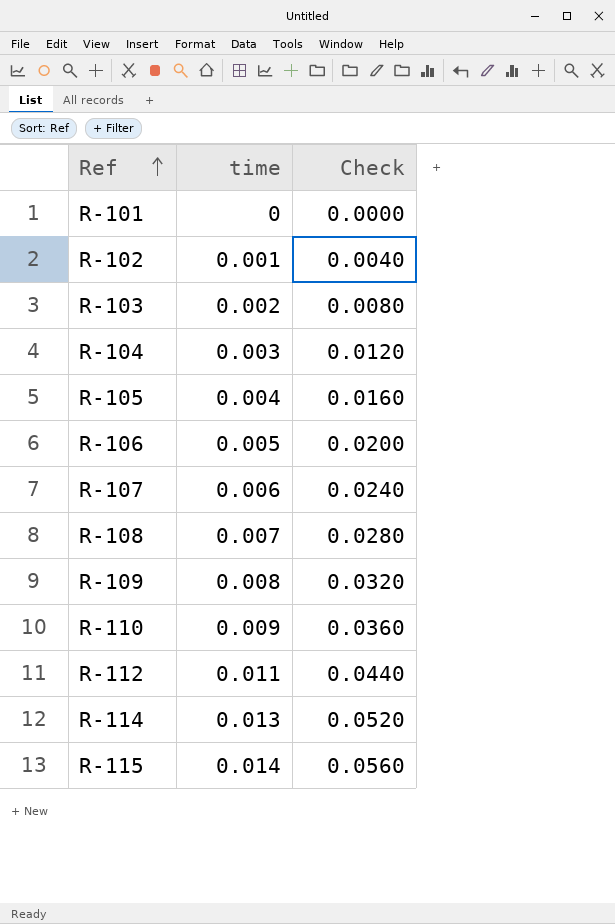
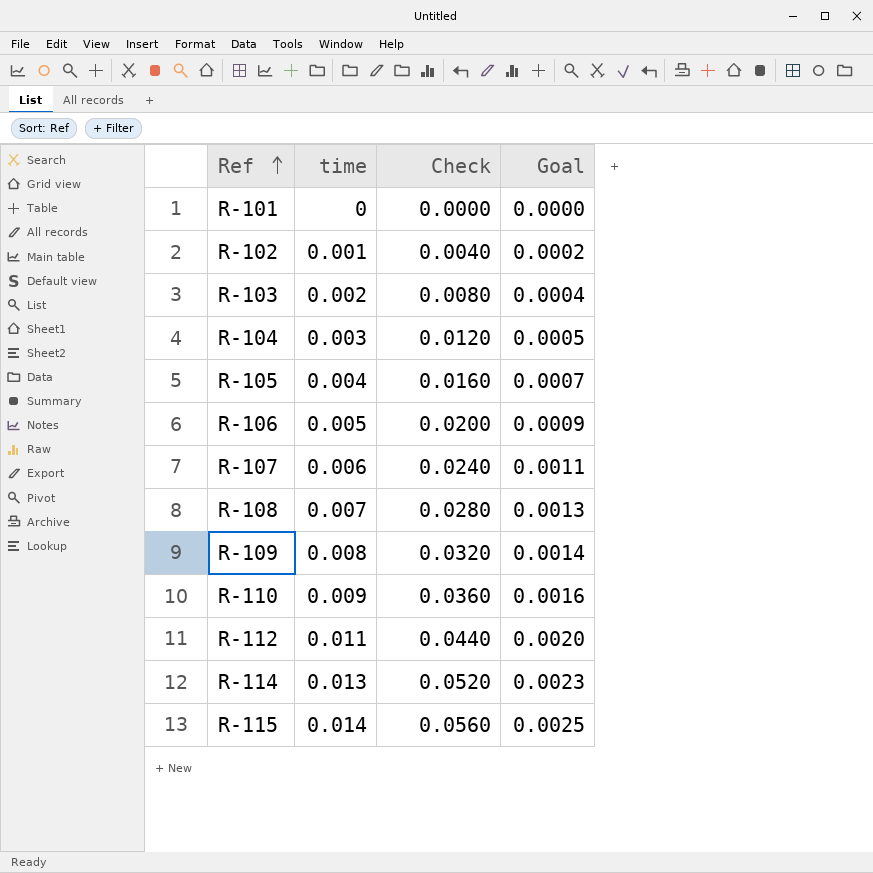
column Goal | formula: none -> [time] * 0.18

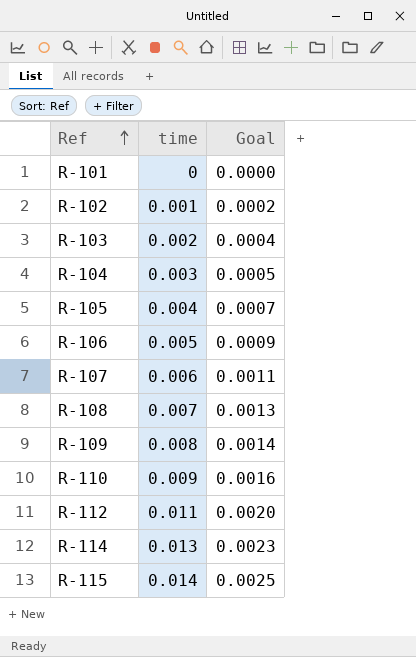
column Check | formula: [time] * 4 -> none

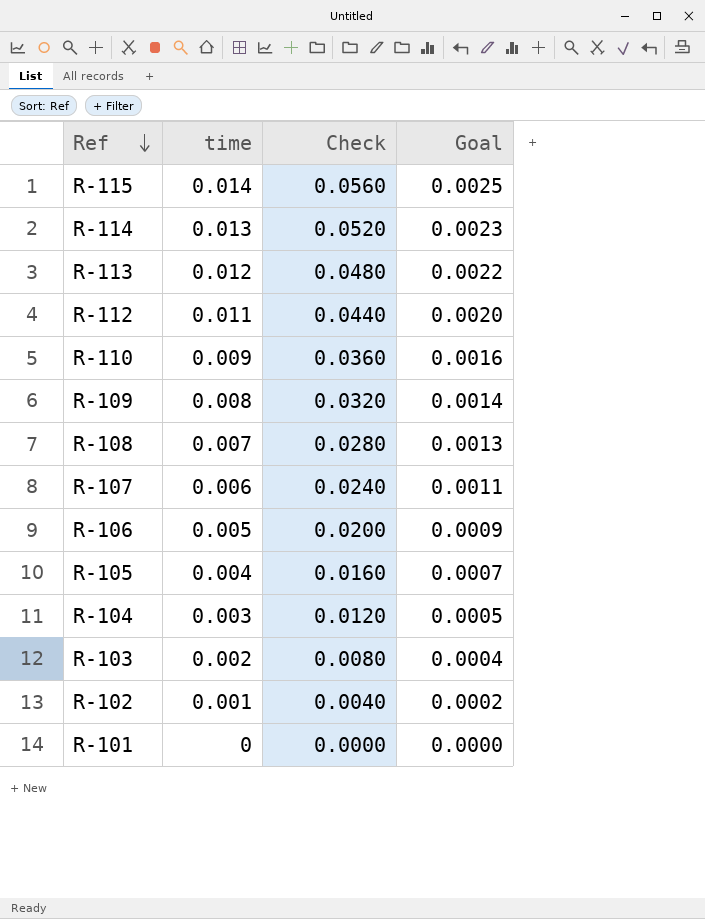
row order: Ref ascending -> Ref descending
column Check | formula: none -> [time] * 4
row R-113: none -> 0.012 | 0.0480 | 0.0022

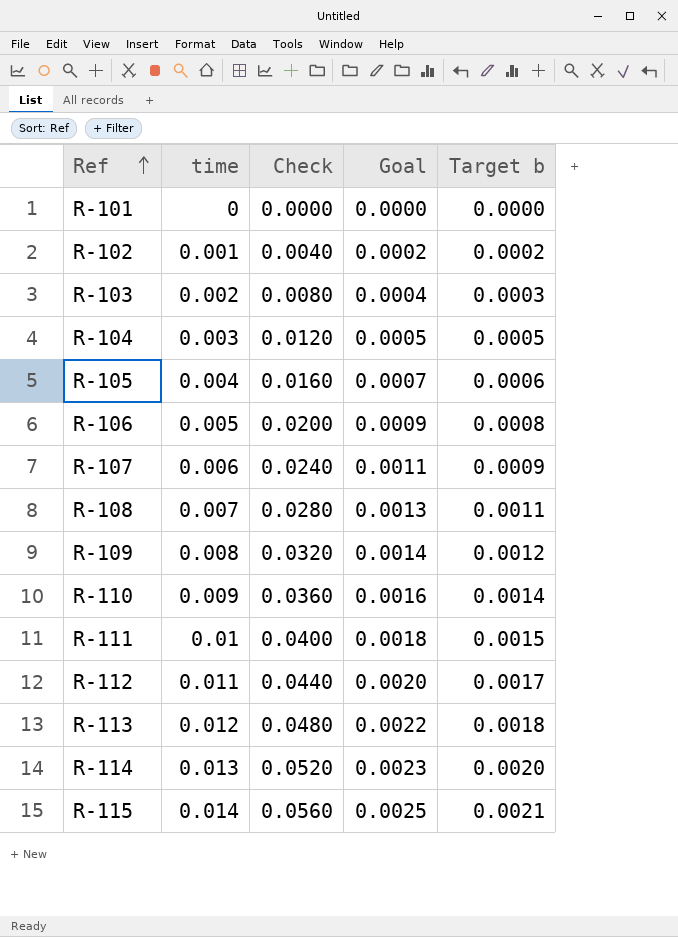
row order: Ref descending -> Ref ascending
column Target b | formula: none -> [time] * 0.15
row R-111: none -> 0.01 | 0.0400 | 0.0018 | 0.0015

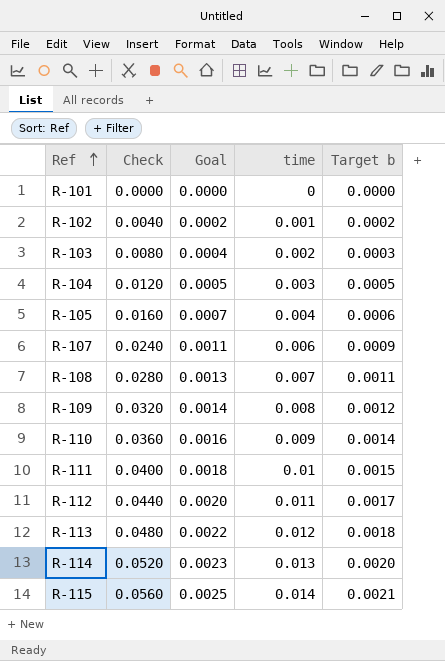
column time | position: 2 -> 4
row R-106: 0.005 | 0.0200 | 0.0009 | 0.0008 -> none

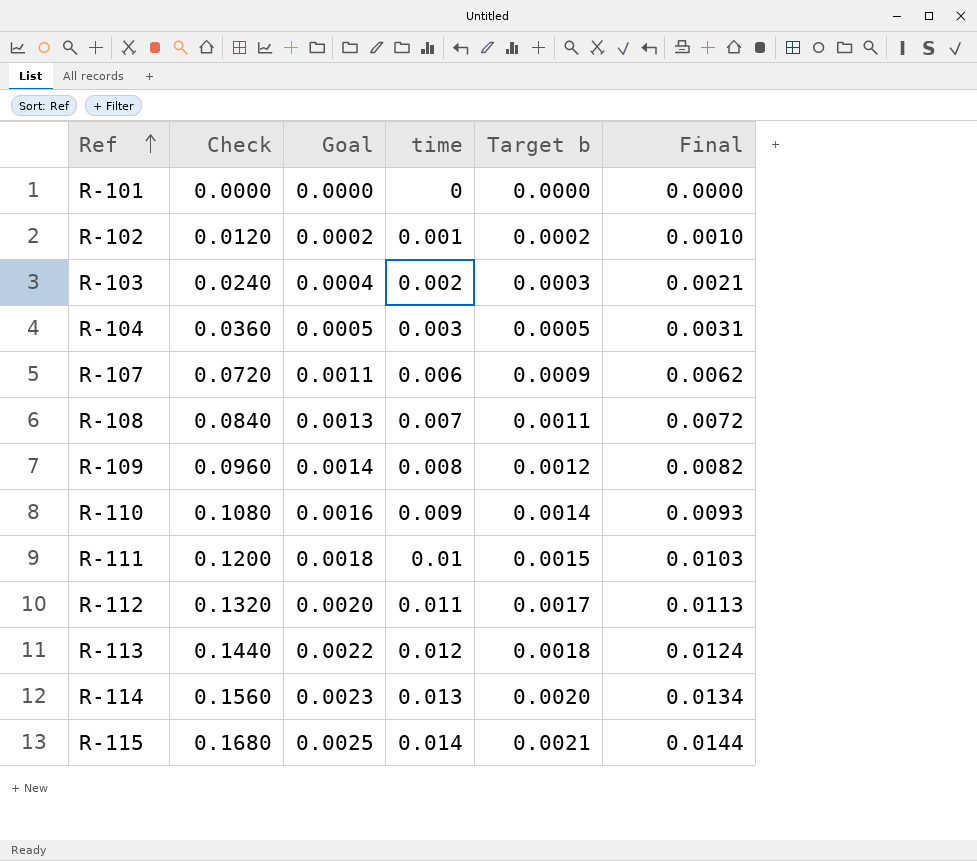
column Check | formula: [time] * 4 -> [time] * 12
column Final | formula: none -> [time] * 1.03
row R-105: 0.0160 | 0.0007 | 0.004 | 0.0006 -> none

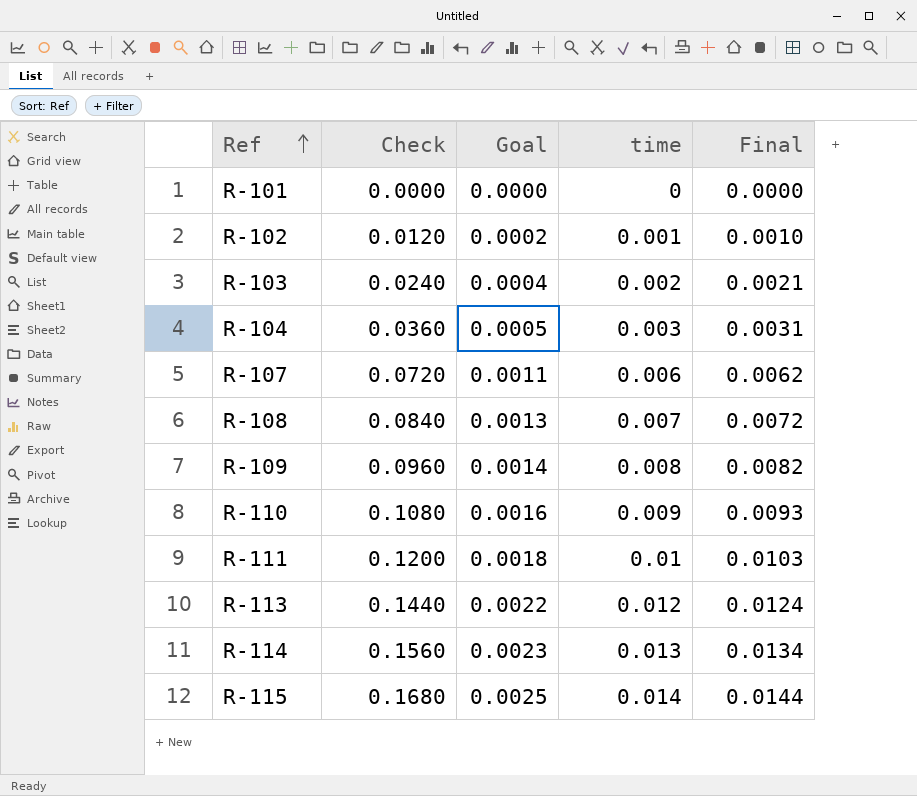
column Target b | formula: [time] * 0.15 -> none
row R-112: 0.1320 | 0.0020 | 0.011 | 0.0017 | 0.0113 -> none

